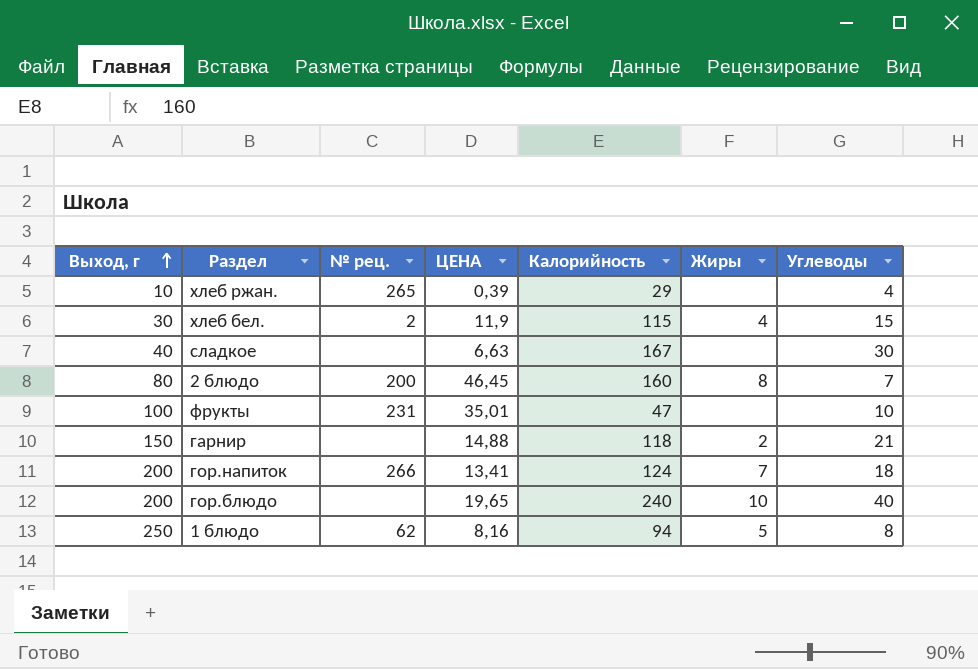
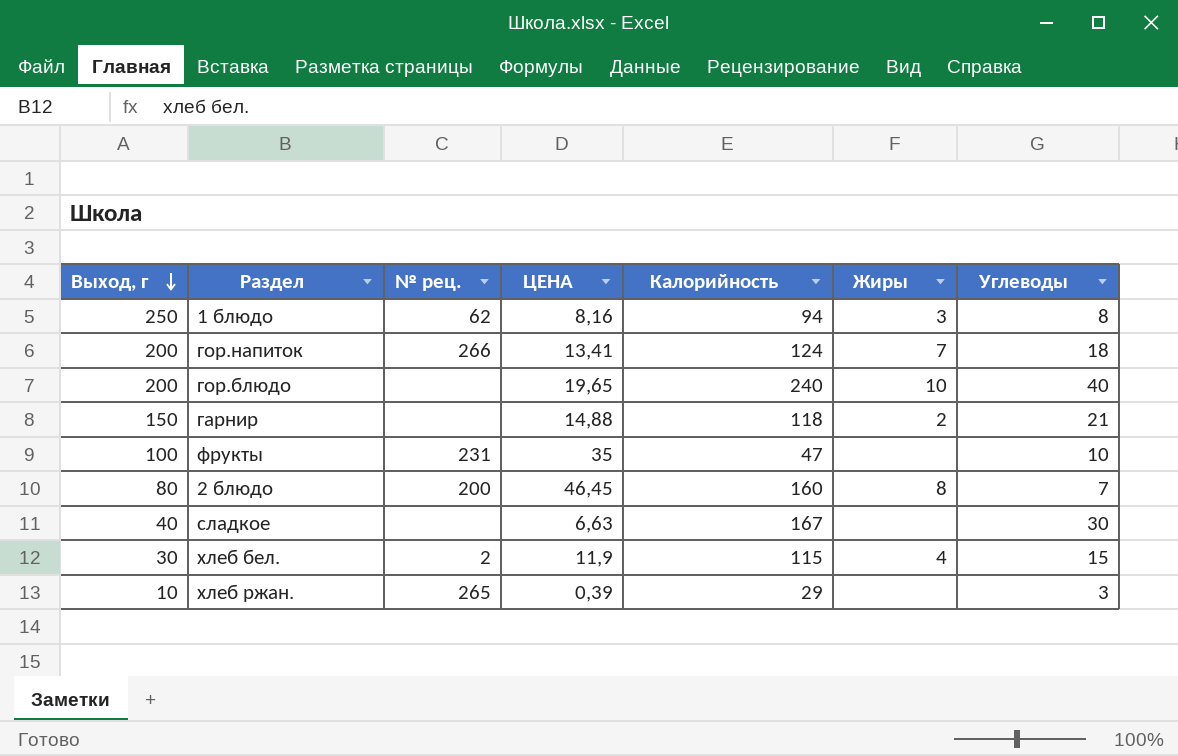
row order: Выход, г ascending -> Выход, г descending
1 блюдо | Жиры: 5 -> 3
фрукты | ЦЕНА: 35,01 -> 35
хлеб ржан. | Углеводы: 4 -> 3

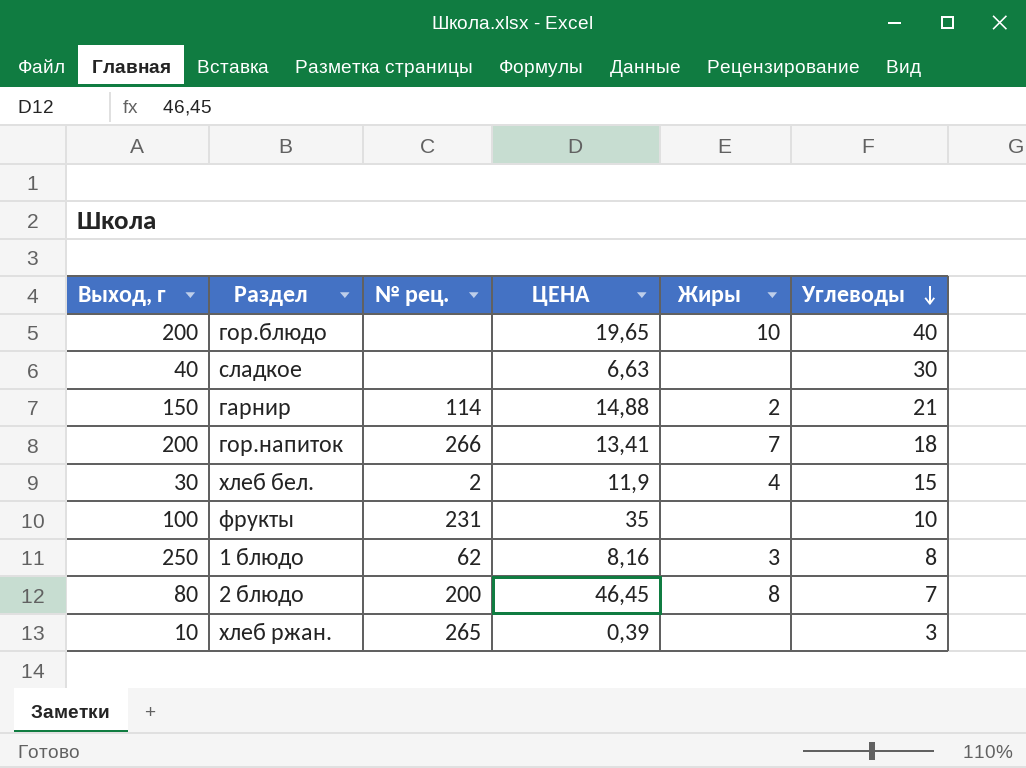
row order: Выход, г descending -> Углеводы descending
column Калорийность | position: 5 -> none
гарнир | № рец.: none -> 114

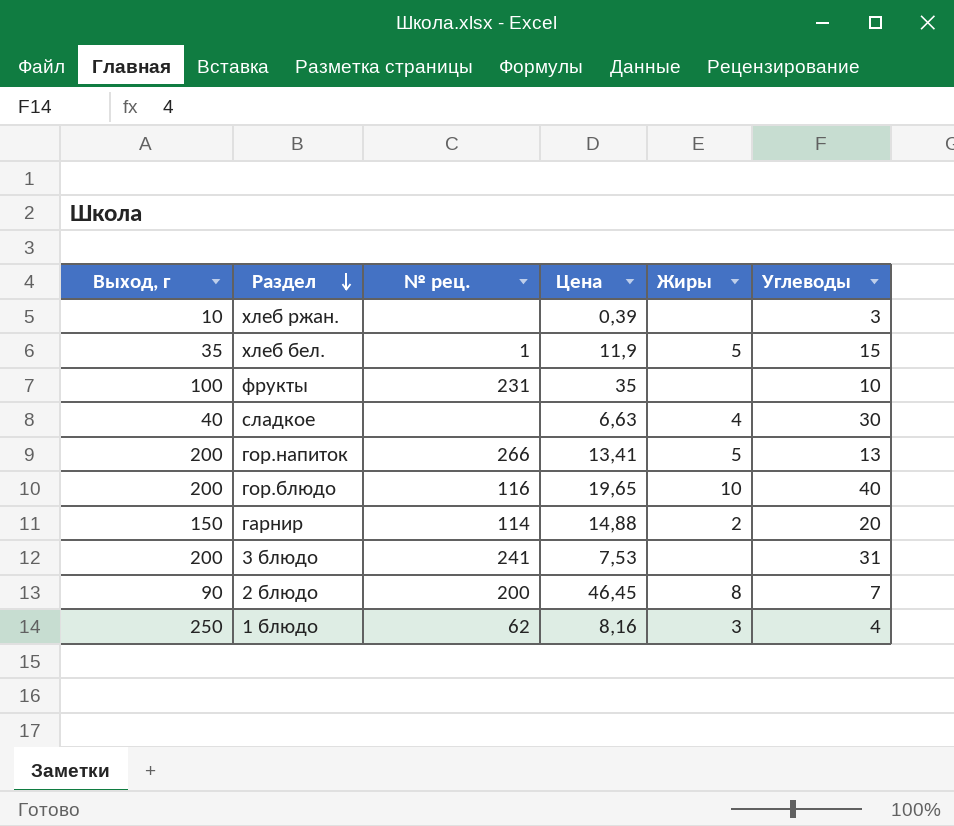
row order: Углеводы descending -> Раздел descending
column name: ЦЕНА -> Цена
хлеб ржан. | № рец.: 265 -> none
хлеб бел. | Выход, г: 30 -> 35
хлеб бел. | № рец.: 2 -> 1
хлеб бел. | Жиры: 4 -> 5
сладкое | Жиры: none -> 4
гор.напиток | Жиры: 7 -> 5
гор.напиток | Углеводы: 18 -> 13
гор.блюдо | № рец.: none -> 116
гарнир | Углеводы: 21 -> 20
row 3 блюдо: none -> 200 | 241 | 7,53 | none | 31
2 блюдо | Выход, г: 80 -> 90
1 блюдо | Углеводы: 8 -> 4

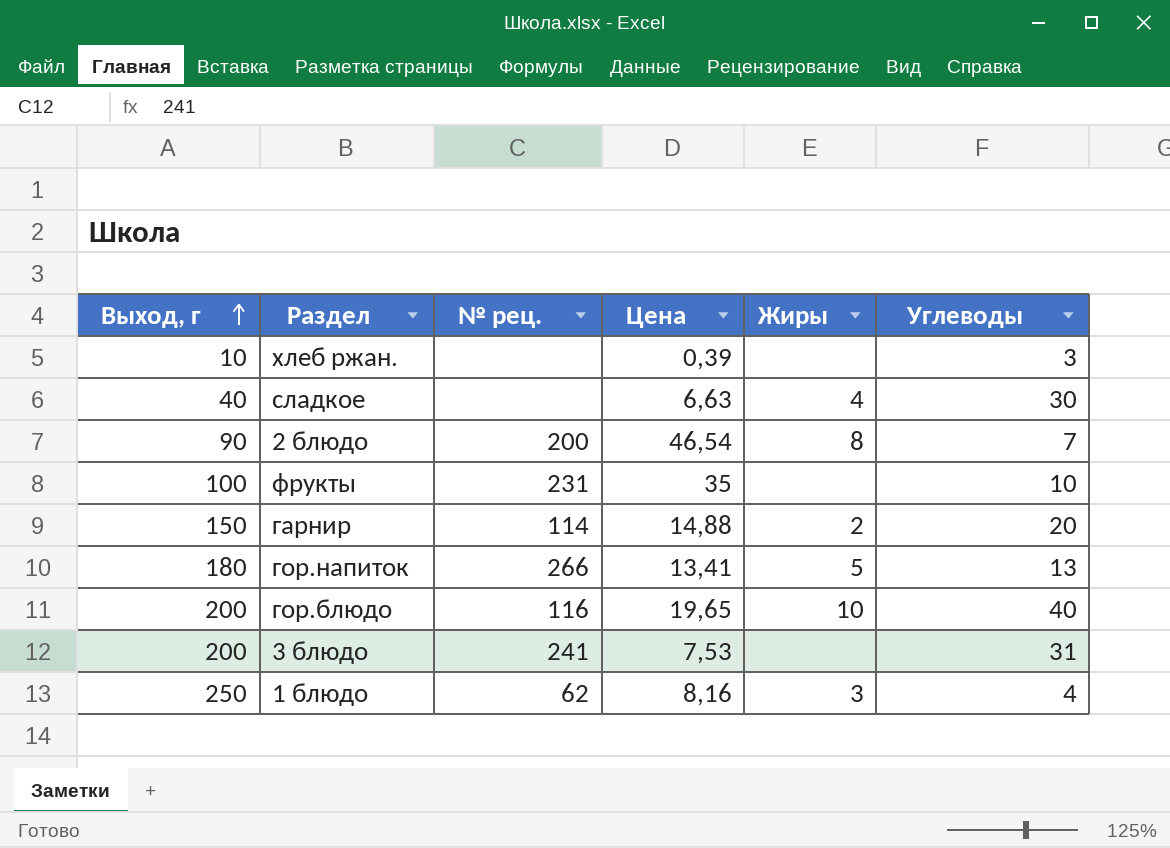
row order: Раздел descending -> Выход, г ascending
row хлеб бел.: 35 | 1 | 11,9 | 5 | 15 -> none
2 блюдо | Цена: 46,45 -> 46,54
гор.напиток | Выход, г: 200 -> 180

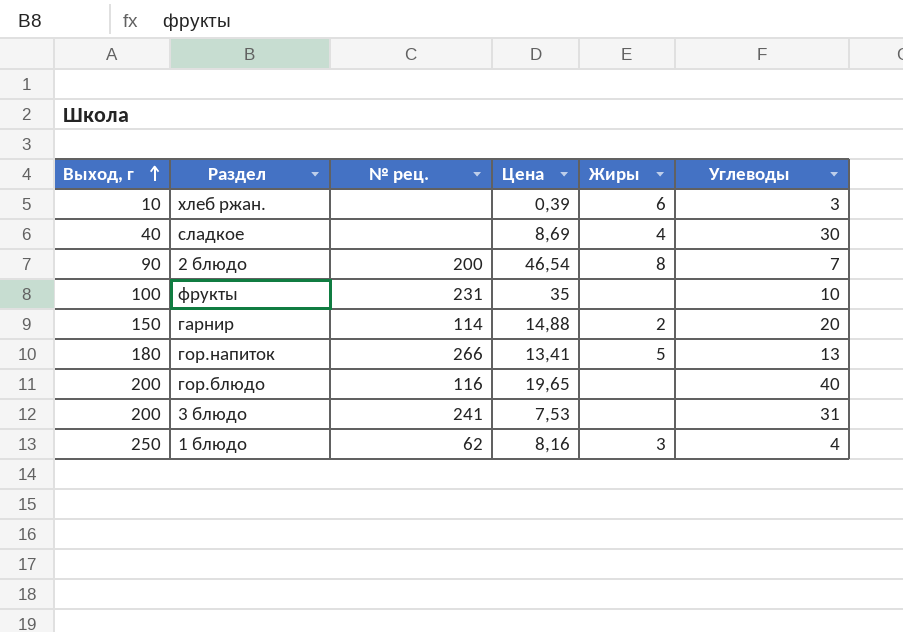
хлеб ржан. | Жиры: none -> 6
сладкое | Цена: 6,63 -> 8,69
гор.блюдо | Жиры: 10 -> none

